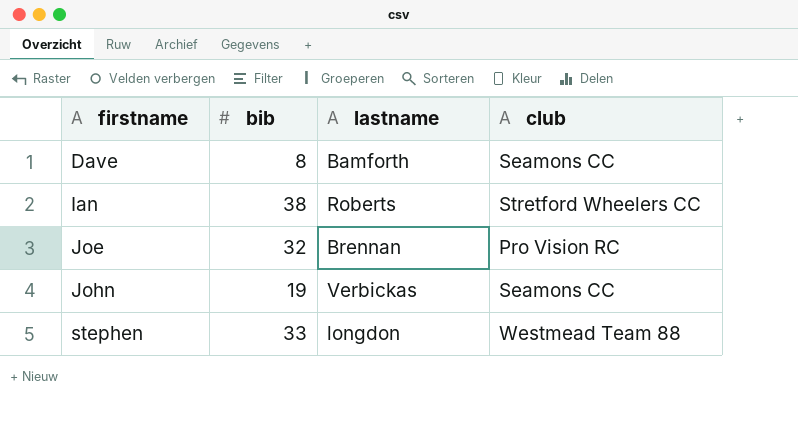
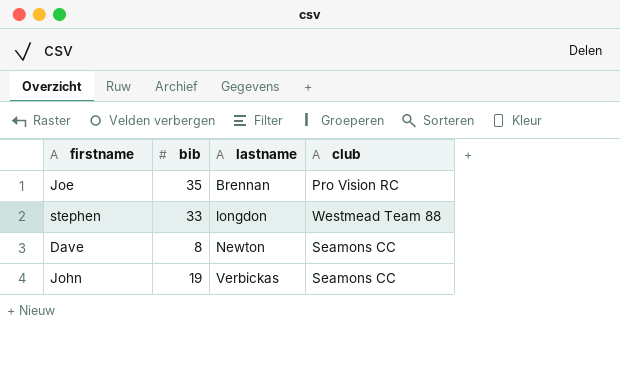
row order: firstname ascending -> lastname ascending
row Ian: 38 | Roberts | Stretford Wheelers CC -> none
Joe | bib: 32 -> 35
Dave | lastname: Bamforth -> Newton

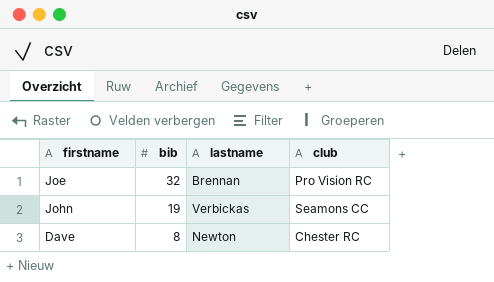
row order: lastname ascending -> bib descending
row stephen: 33 | longdon | Westmead Team 88 -> none
Joe | bib: 35 -> 32
Dave | club: Seamons CC -> Chester RC

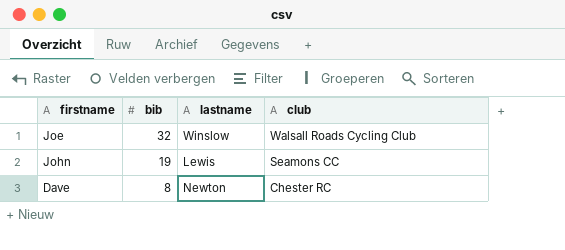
Joe | lastname: Brennan -> Winslow
Joe | club: Pro Vision RC -> Walsall Roads Cycling Club
John | lastname: Verbickas -> Lewis

